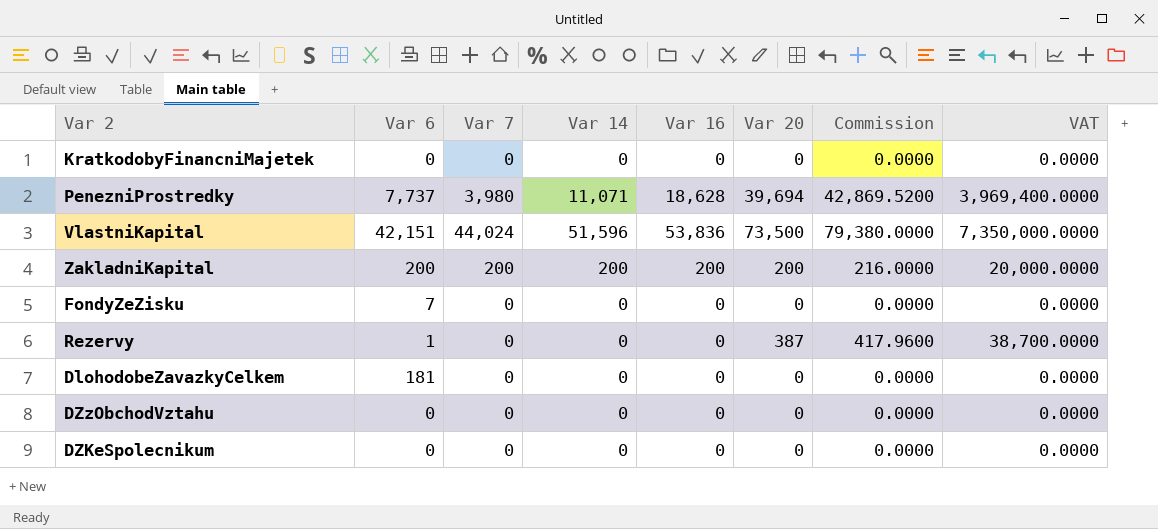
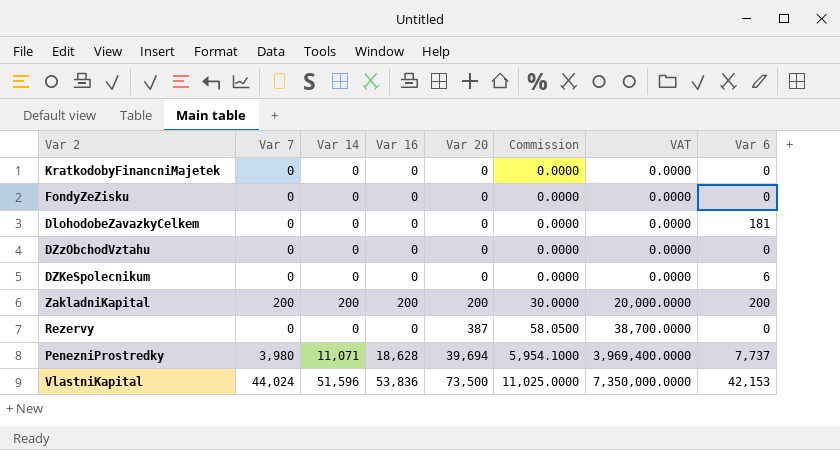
row order: none -> Var 20 ascending
column Commission | formula: [Var 20] * 1.08 -> [Var 20] * 0.15
column Var 6 | position: 2 -> 8
FondyZeZisku | Var 6: 7 -> 0
DZKeSpolecnikum | Var 6: 0 -> 6
Rezervy | Var 6: 1 -> 0
VlastniKapital | Var 6: 42,151 -> 42,153

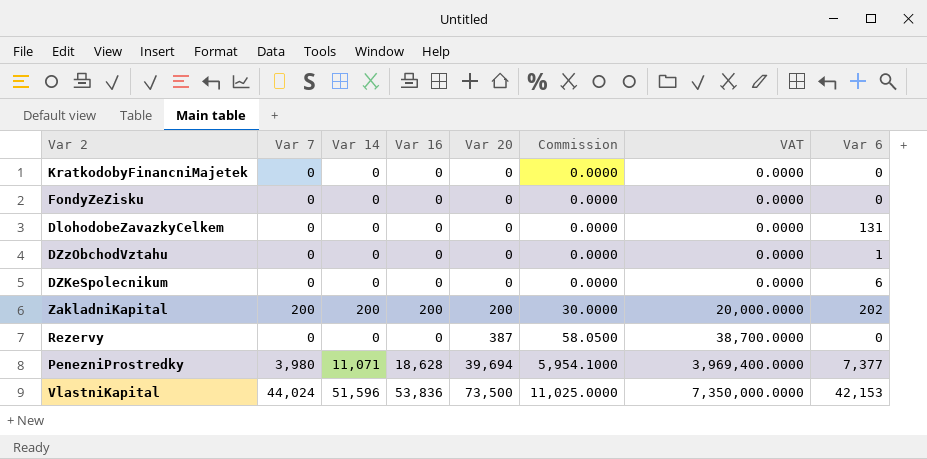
DlohodobeZavazkyCelkem | Var 6: 181 -> 131
DZzObchodVztahu | Var 6: 0 -> 1
ZakladniKapital | Var 6: 200 -> 202
PenezniProstredky | Var 6: 7,737 -> 7,377

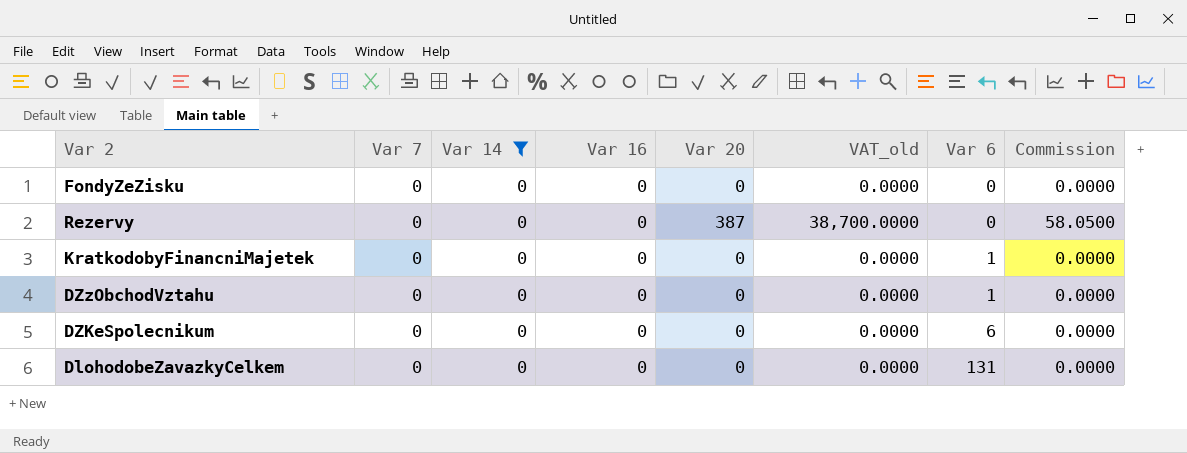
filter: none -> Var 14 = 0
row order: Var 20 ascending -> Var 6 ascending
column name: VAT -> VAT_old
column Commission | position: 6 -> 8
KratkodobyFinancniMajetek | Var 6: 0 -> 1

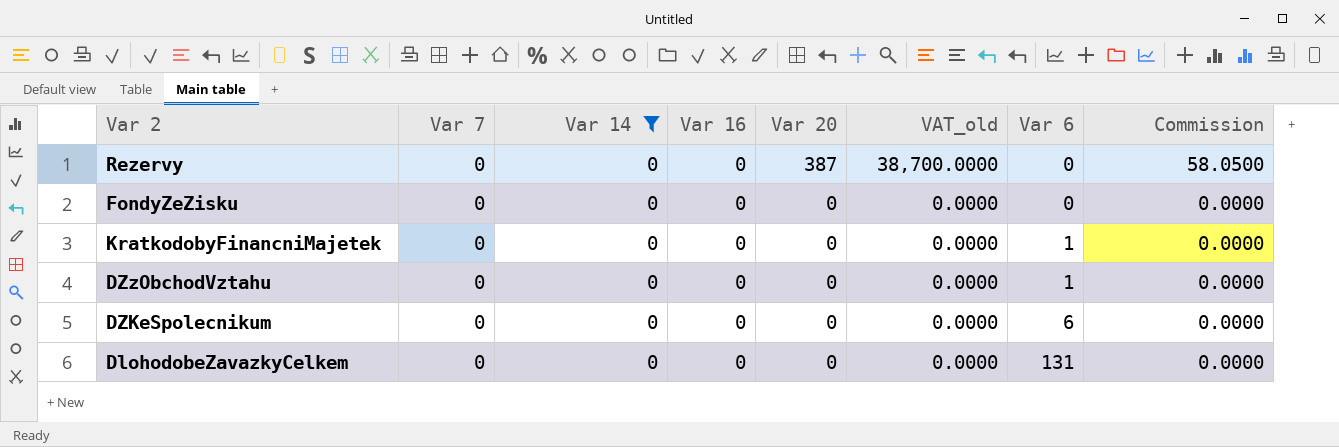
row order: Var 6 ascending -> Var 20 descending

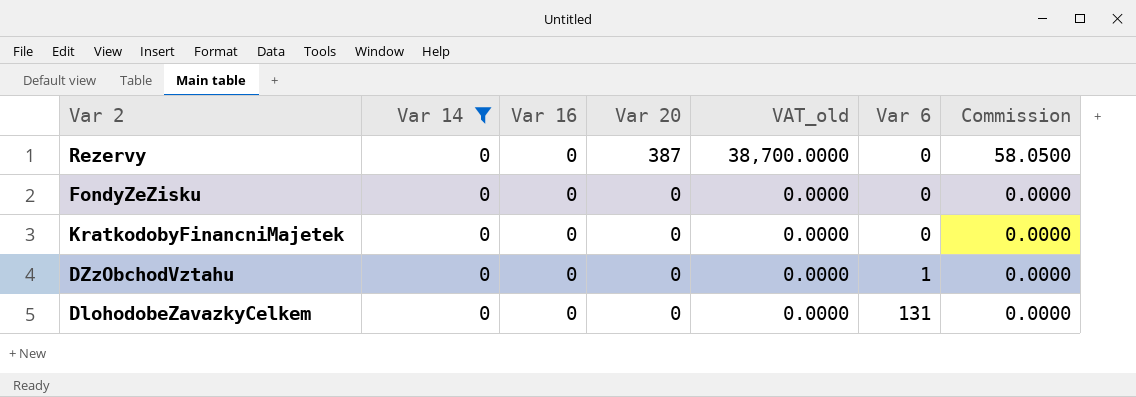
column Var 7 | position: 2 -> none
row DZKeSpolecnikum: 0 | 0 | 0 | 0 | 0.0000 | 6 | 0.0000 -> none
KratkodobyFinancniMajetek | Var 6: 1 -> 0

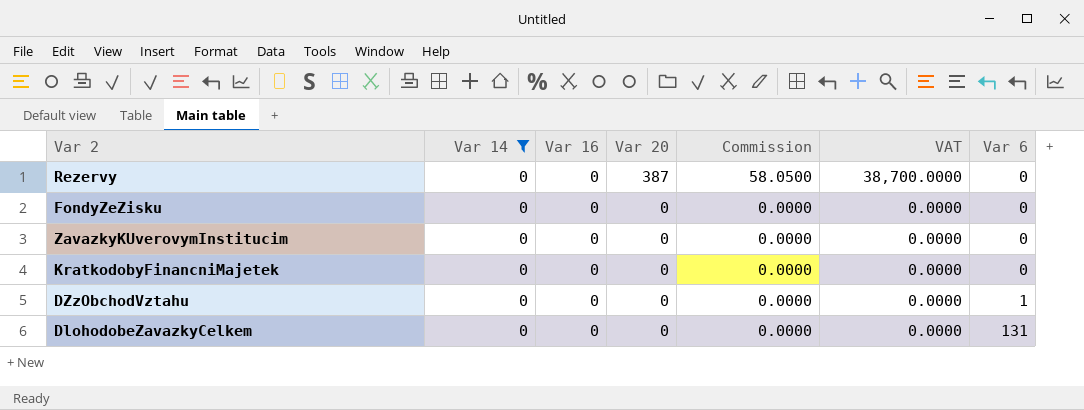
column Commission | position: 7 -> 5
column name: VAT_old -> VAT
row ZavazkyKUverovymInstitucim: none -> 0 | 0 | 0 | 0.0000 | 0.0000 | 0

